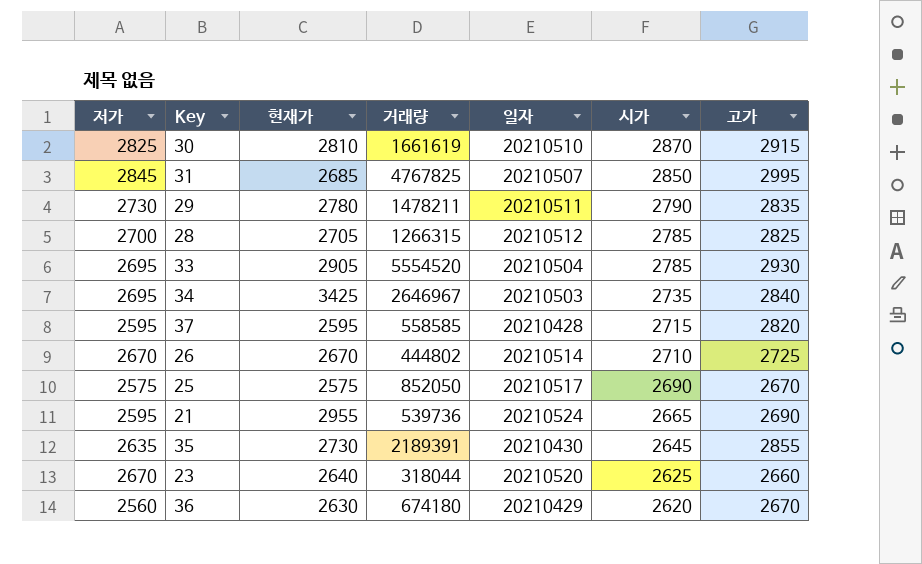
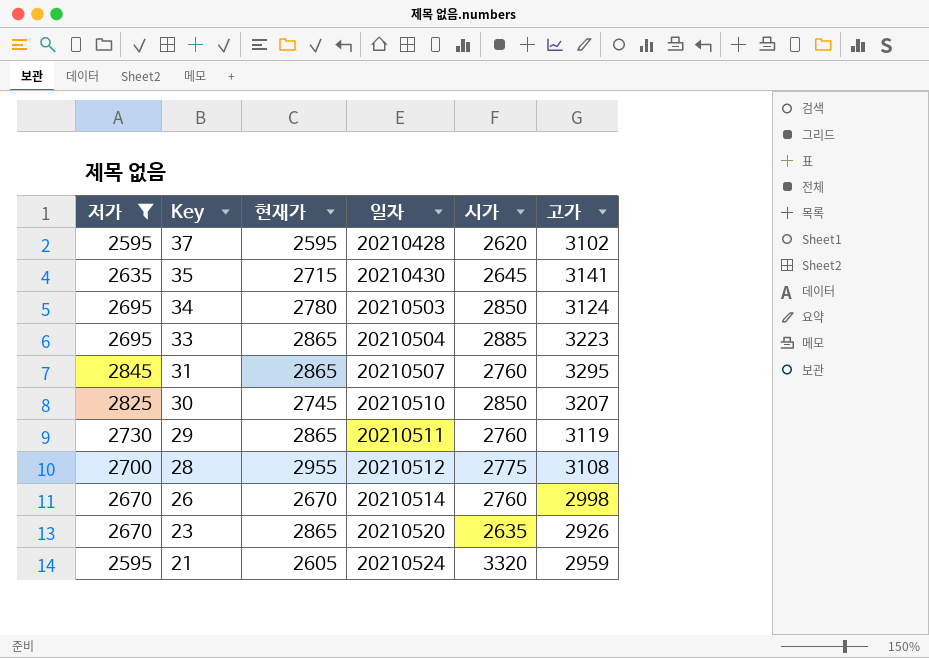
filter: none -> 저가 >= 2595
row order: 시가 descending -> Key descending
column 거래량 | position: 4 -> none
37 | 시가: 2715 -> 2620
37 | 고가: 2820 -> 3102
35 | 현재가: 2730 -> 2715
35 | 고가: 2855 -> 3141
34 | 현재가: 3425 -> 2780
34 | 시가: 2735 -> 2850
34 | 고가: 2840 -> 3124
33 | 현재가: 2905 -> 2865
33 | 시가: 2785 -> 2885
33 | 고가: 2930 -> 3223
31 | 현재가: 2685 -> 2865
31 | 시가: 2850 -> 2760
31 | 고가: 2995 -> 3295
30 | 현재가: 2810 -> 2745
30 | 시가: 2870 -> 2850
30 | 고가: 2915 -> 3207
29 | 현재가: 2780 -> 2865
29 | 시가: 2790 -> 2760
29 | 고가: 2835 -> 3119
28 | 현재가: 2705 -> 2955
28 | 시가: 2785 -> 2775
28 | 고가: 2825 -> 3108
26 | 시가: 2710 -> 2760
26 | 고가: 2725 -> 2998
23 | 현재가: 2640 -> 2865
23 | 시가: 2625 -> 2635
23 | 고가: 2660 -> 2926
21 | 현재가: 2955 -> 2605
21 | 시가: 2665 -> 3320
21 | 고가: 2690 -> 2959

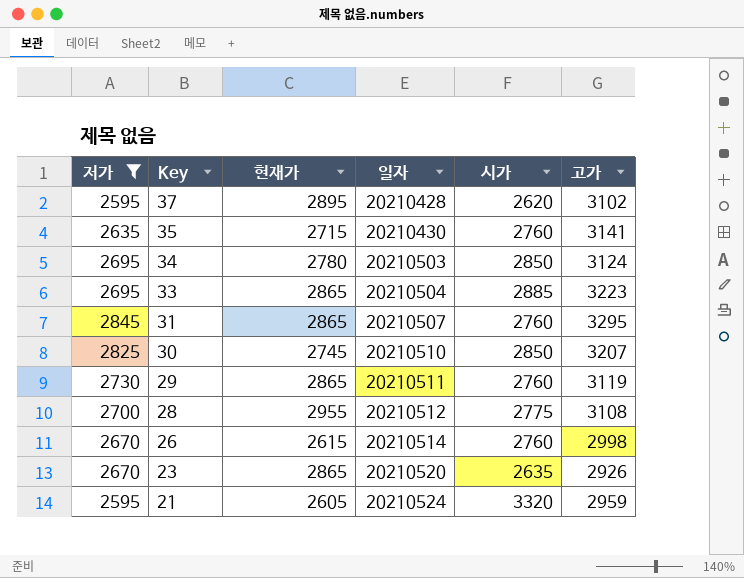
37 | 현재가: 2595 -> 2895
35 | 시가: 2645 -> 2760
26 | 현재가: 2670 -> 2615

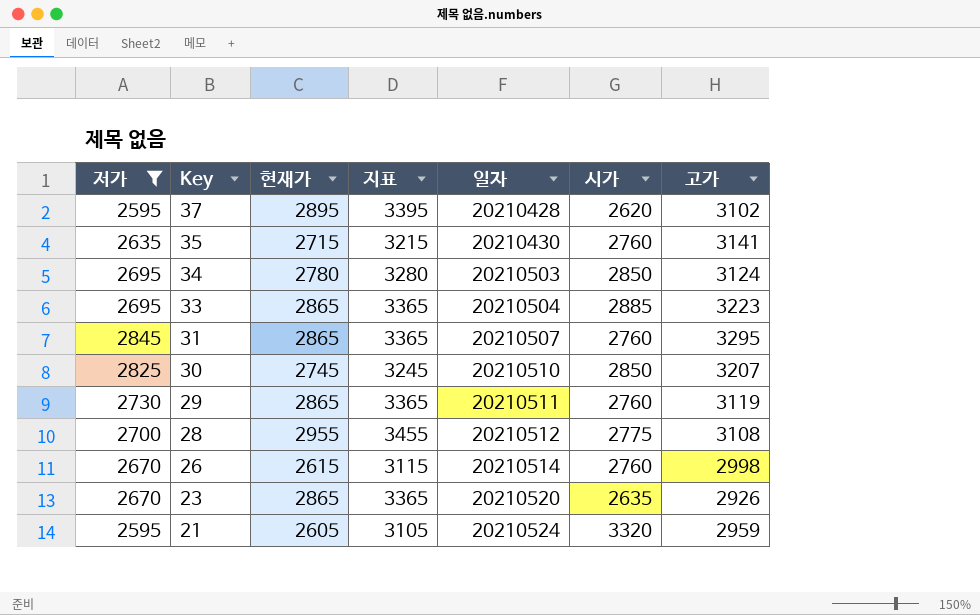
column 지표 | formula: none -> [현재가] + 500

